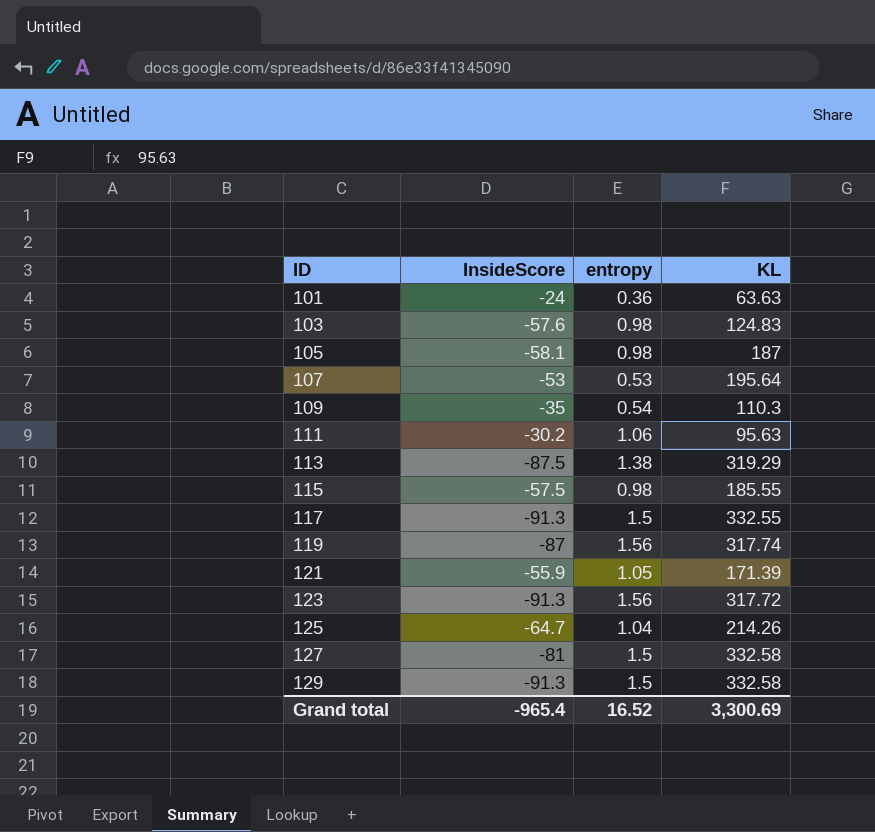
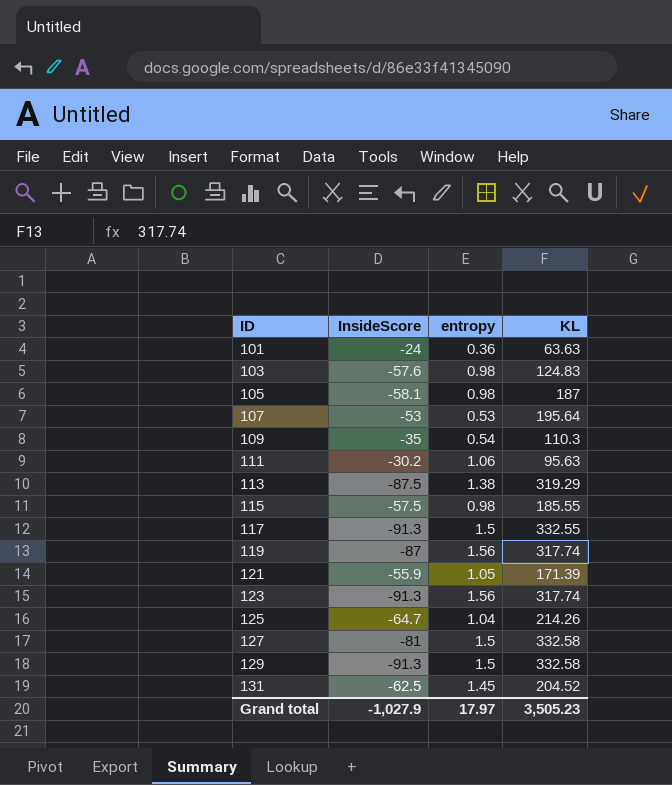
123 | KL: 317.72 -> 317.74
row 131: none -> -62.5 | 1.45 | 204.52
Grand total | InsideScore: -965.4 -> -1,027.9
Grand total | entropy: 16.52 -> 17.97
Grand total | KL: 3,300.69 -> 3,505.23

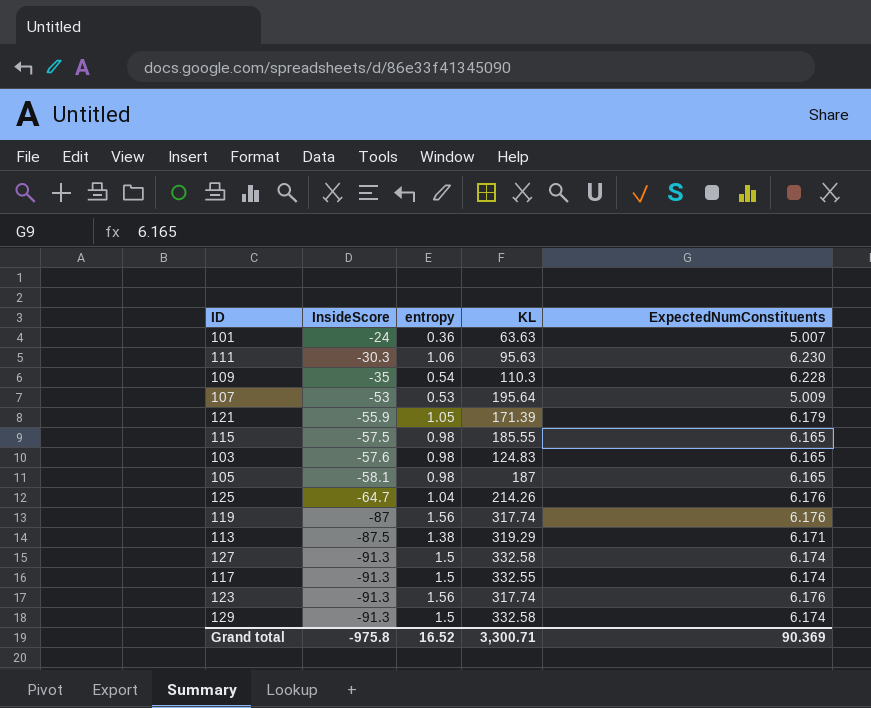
row order: ID ascending -> InsideScore descending
column ExpectedNumConstituents | position: none -> 5
row 131: -62.5 | 1.45 | 204.52 -> none
111 | InsideScore: -30.2 -> -30.3
127 | InsideScore: -81 -> -91.3
Grand total | InsideScore: -1,027.9 -> -975.8
Grand total | entropy: 17.97 -> 16.52
Grand total | KL: 3,505.23 -> 3,300.71

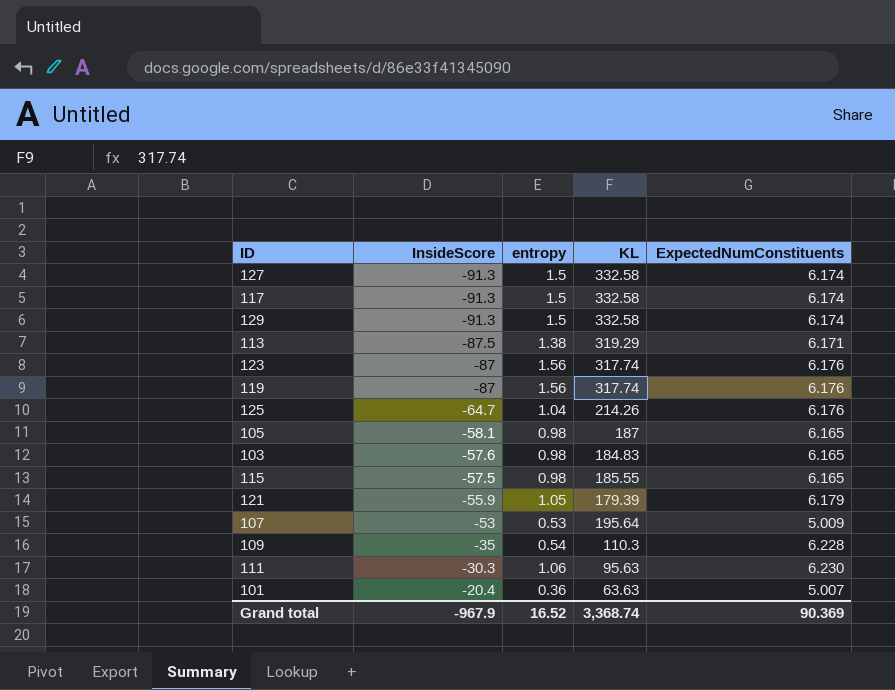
row order: InsideScore descending -> InsideScore ascending
117 | KL: 332.55 -> 332.58
123 | InsideScore: -91.3 -> -87
103 | KL: 124.83 -> 184.83
121 | KL: 171.39 -> 179.39
101 | InsideScore: -24 -> -20.4
Grand total | InsideScore: -975.8 -> -967.9
Grand total | KL: 3,300.71 -> 3,368.74

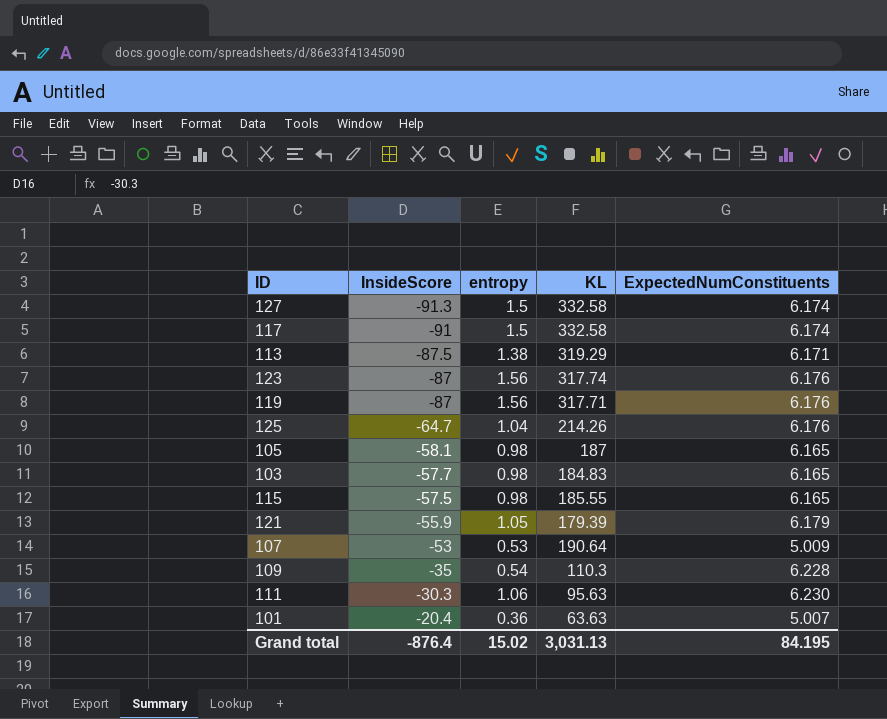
row 129: -91.3 | 1.5 | 332.58 | 6.174 -> none
117 | InsideScore: -91.3 -> -91
119 | KL: 317.74 -> 317.71
103 | InsideScore: -57.6 -> -57.7
107 | KL: 195.64 -> 190.64
Grand total | InsideScore: -967.9 -> -876.4
Grand total | entropy: 16.52 -> 15.02
Grand total | KL: 3,368.74 -> 3,031.13
Grand total | ExpectedNumConstituents: 90.369 -> 84.195

